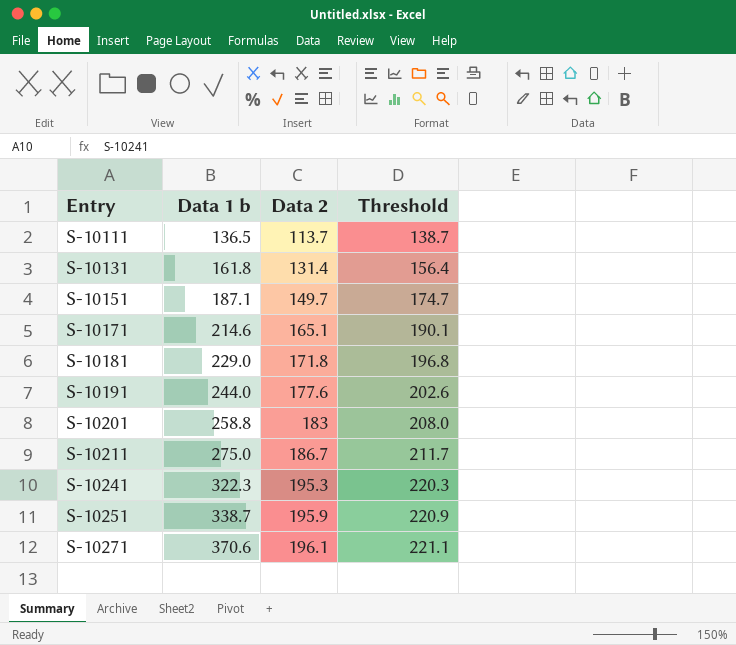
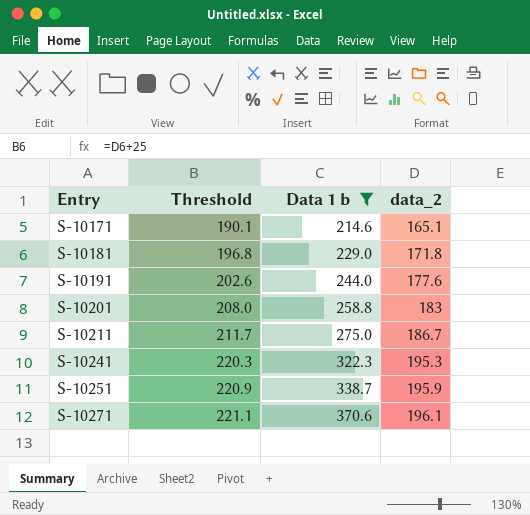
filter: none -> Data 1 b >= 214.6
column Threshold | position: 4 -> 2
column name: Data 2 -> data_2

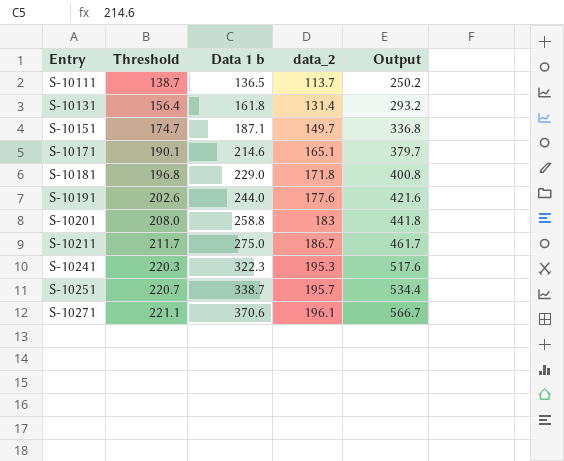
filter: Data 1 b >= 214.6 -> none
column Output | formula: none -> [Data 1 b] + [data_2]
S-10251 | Threshold: 220.9 -> 220.7
S-10251 | data_2: 195.9 -> 195.7

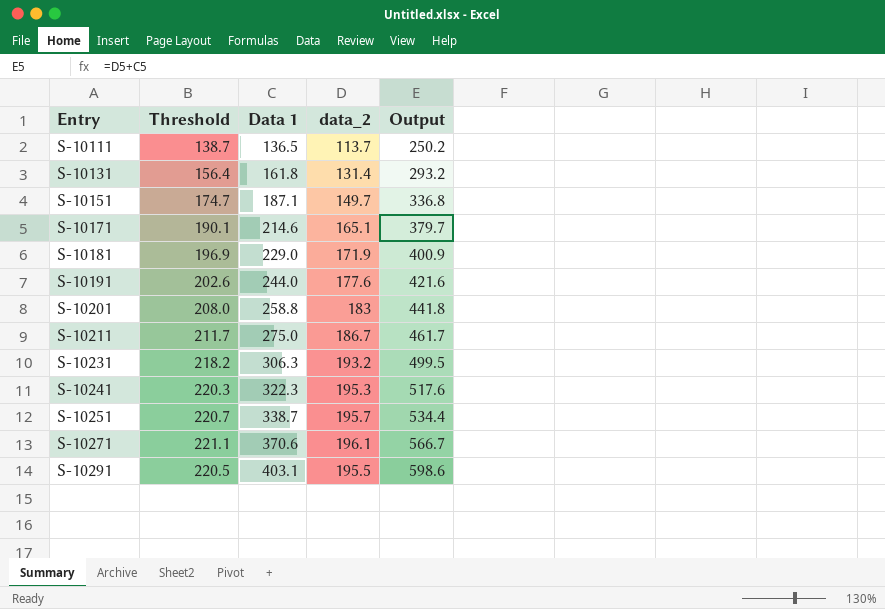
column name: Data 1 b -> Data 1
S-10181 | Threshold: 196.8 -> 196.9
S-10181 | data_2: 171.8 -> 171.9
S-10181 | Output: 400.8 -> 400.9
row S-10231: none -> 218.2 | 306.3 | 193.2 | 499.5
row S-10291: none -> 220.5 | 403.1 | 195.5 | 598.6

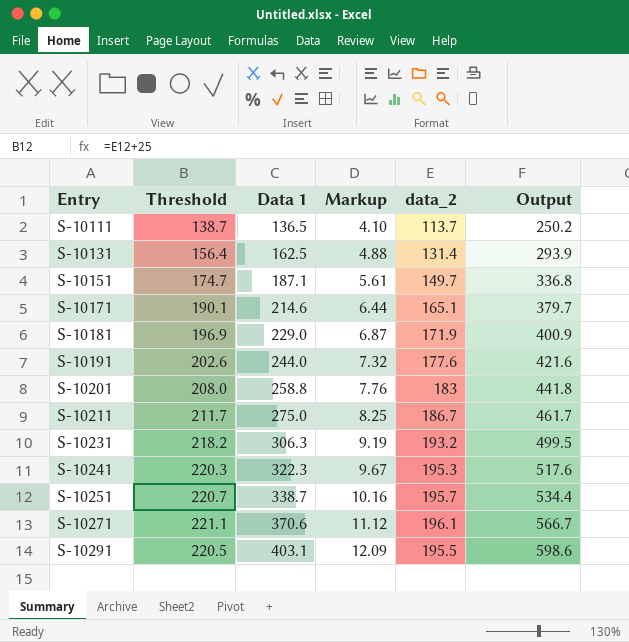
column Markup | formula: none -> [Data 1] * 0.03
S-10131 | Data 1: 161.8 -> 162.5
S-10131 | Output: 293.2 -> 293.9

